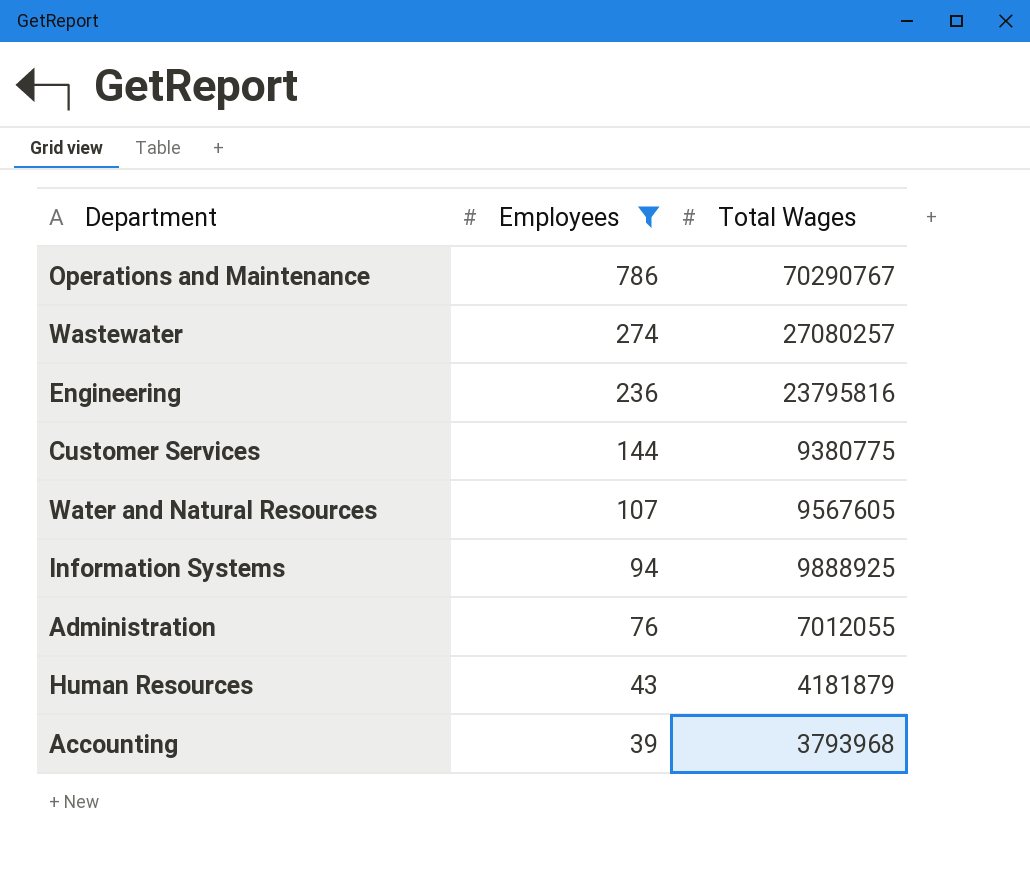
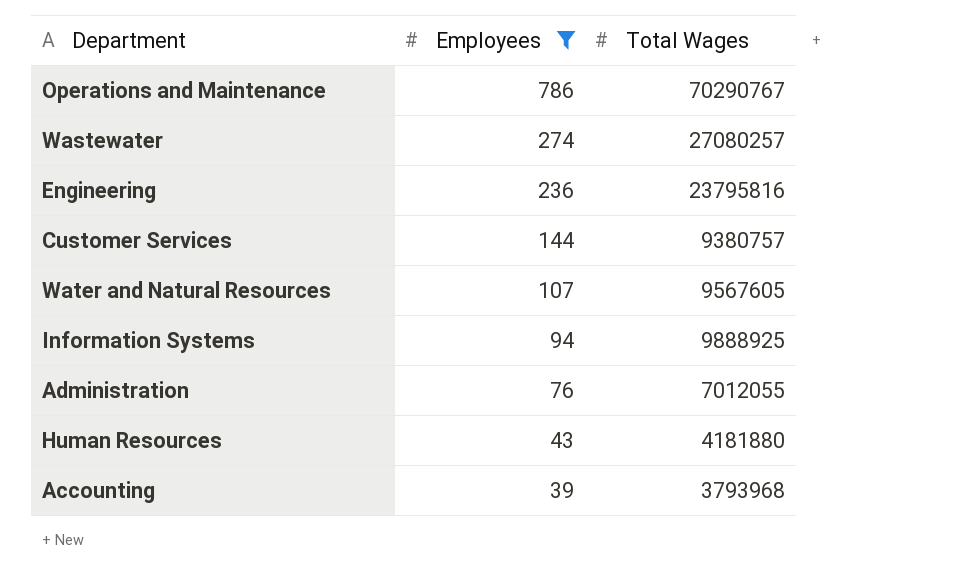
Customer Services | Total Wages: 9380775 -> 9380757
Human Resources | Total Wages: 4181879 -> 4181880

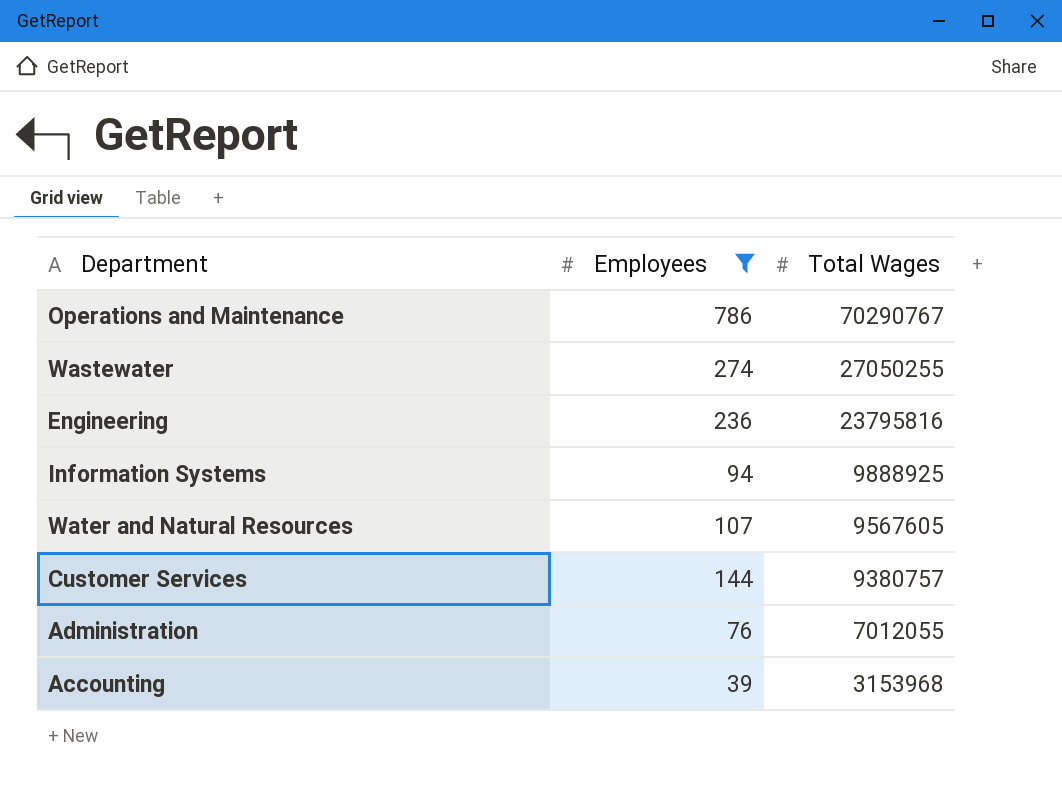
row order: Employees descending -> Total Wages descending
row Human Resources: 43 | 4181880 -> none
Wastewater | Total Wages: 27080257 -> 27050255
Accounting | Total Wages: 3793968 -> 3153968

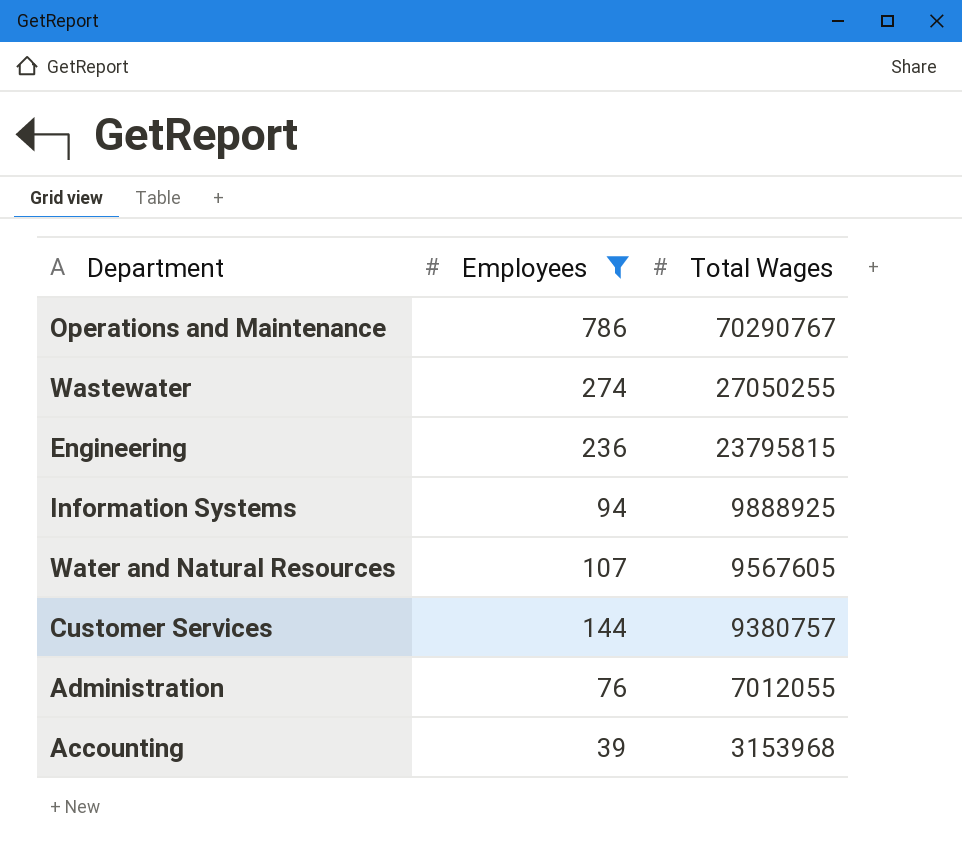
Engineering | Total Wages: 23795816 -> 23795815

